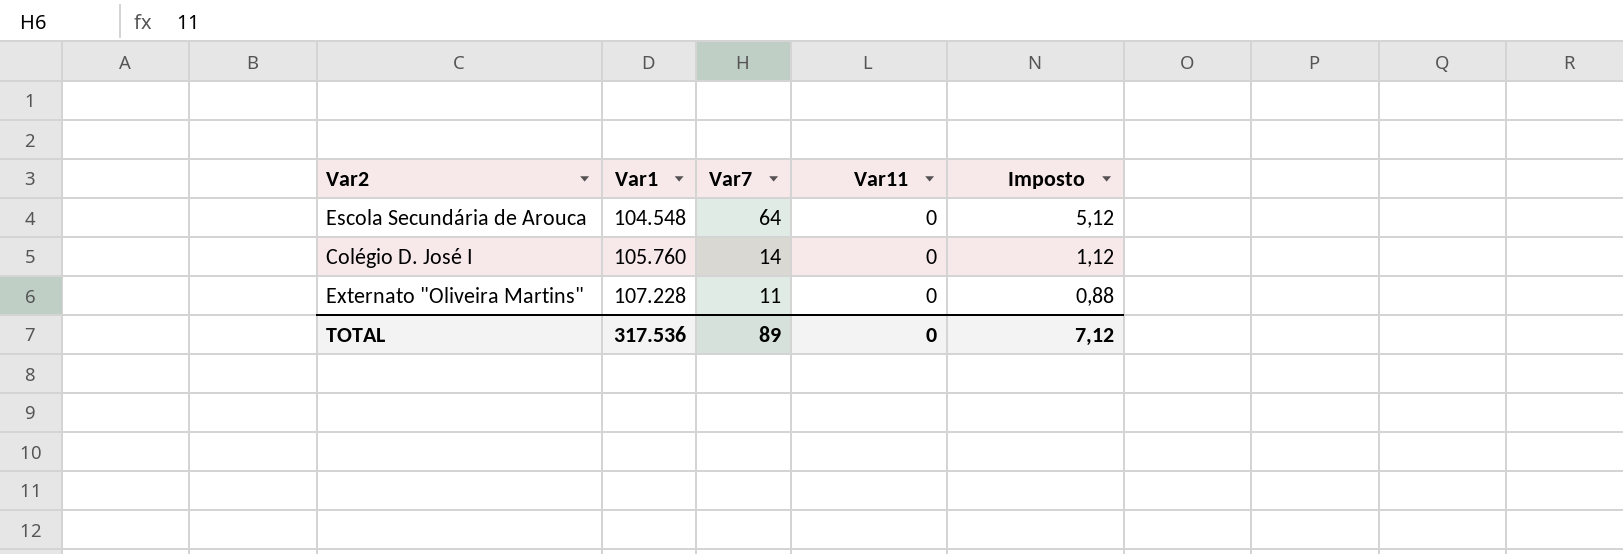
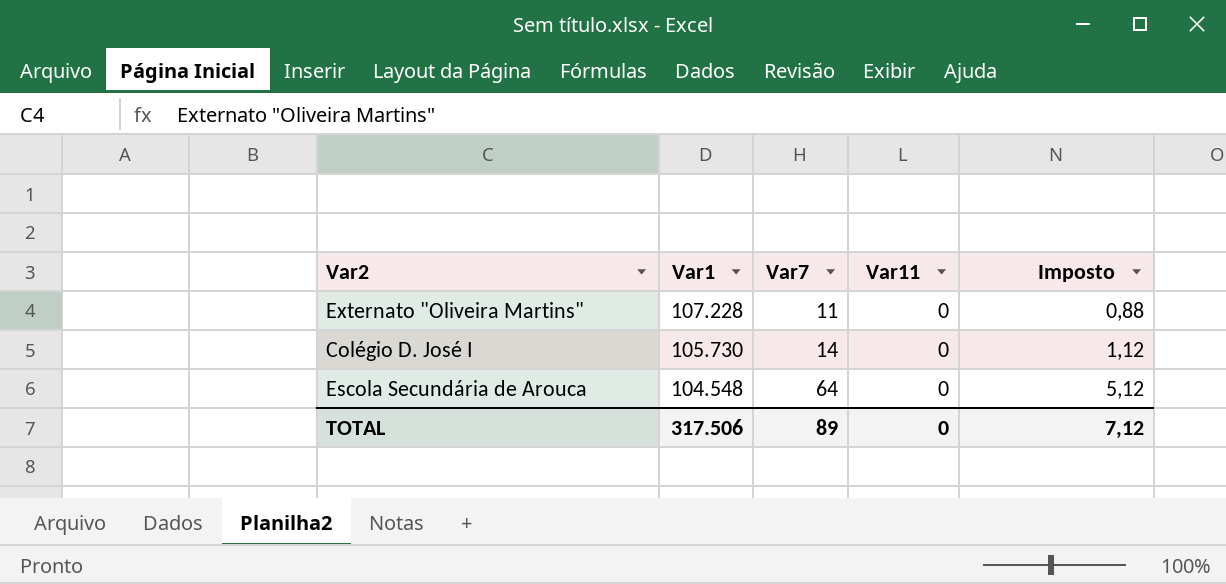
row order: Var1 ascending -> Var1 descending
Colégio D. José I | Var1: 105.760 -> 105.730
TOTAL | Var1: 317.536 -> 317.506

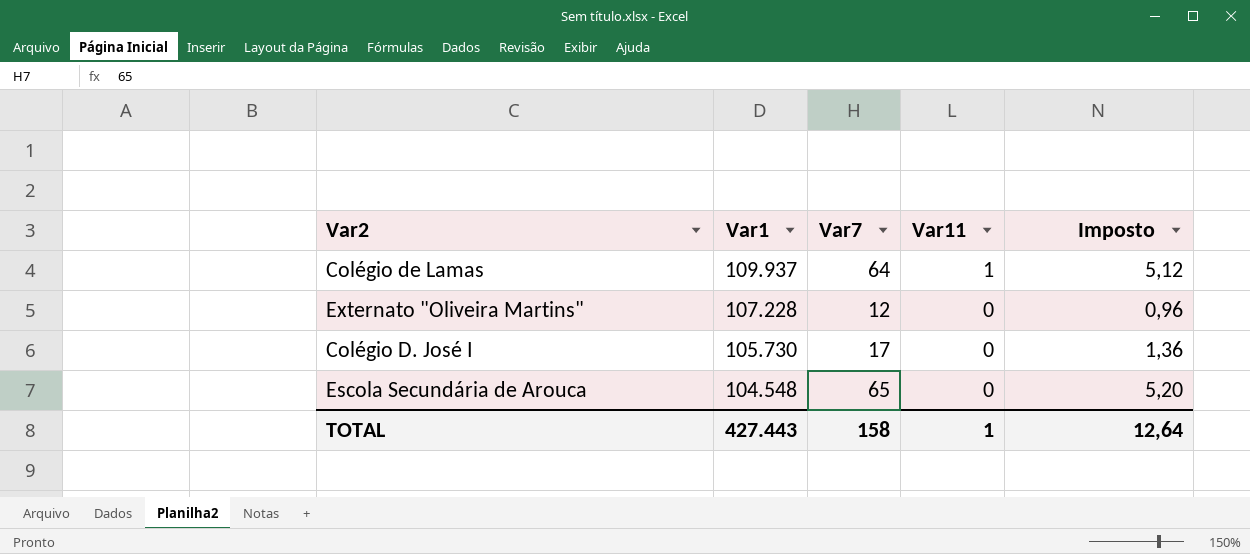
row Colégio de Lamas: none -> 109.937 | 64 | 1 | 5,12
Externato "Oliveira Martins" | Var7: 11 -> 12
Externato "Oliveira Martins" | Imposto: 0,88 -> 0,96
Colégio D. José I | Var7: 14 -> 17
Colégio D. José I | Imposto: 1,12 -> 1,36
Escola Secundária de Arouca | Var7: 64 -> 65
Escola Secundária de Arouca | Imposto: 5,12 -> 5,20
TOTAL | Var1: 317.506 -> 427.443
TOTAL | Var7: 89 -> 158
TOTAL | Var11: 0 -> 1
TOTAL | Imposto: 7,12 -> 12,64

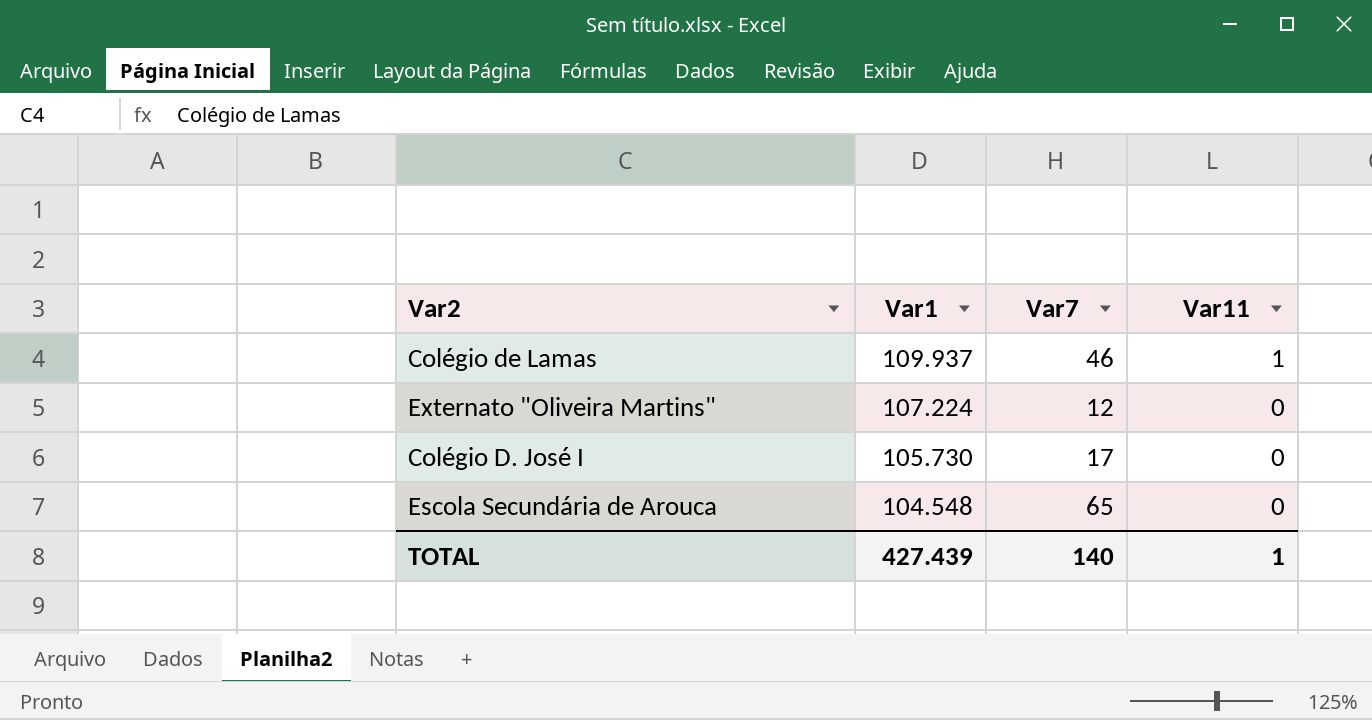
column Imposto | formula: [Var7] * 0,08 -> none
Colégio de Lamas | Var7: 64 -> 46
Externato "Oliveira Martins" | Var1: 107.228 -> 107.224
TOTAL | Var1: 427.443 -> 427.439
TOTAL | Var7: 158 -> 140

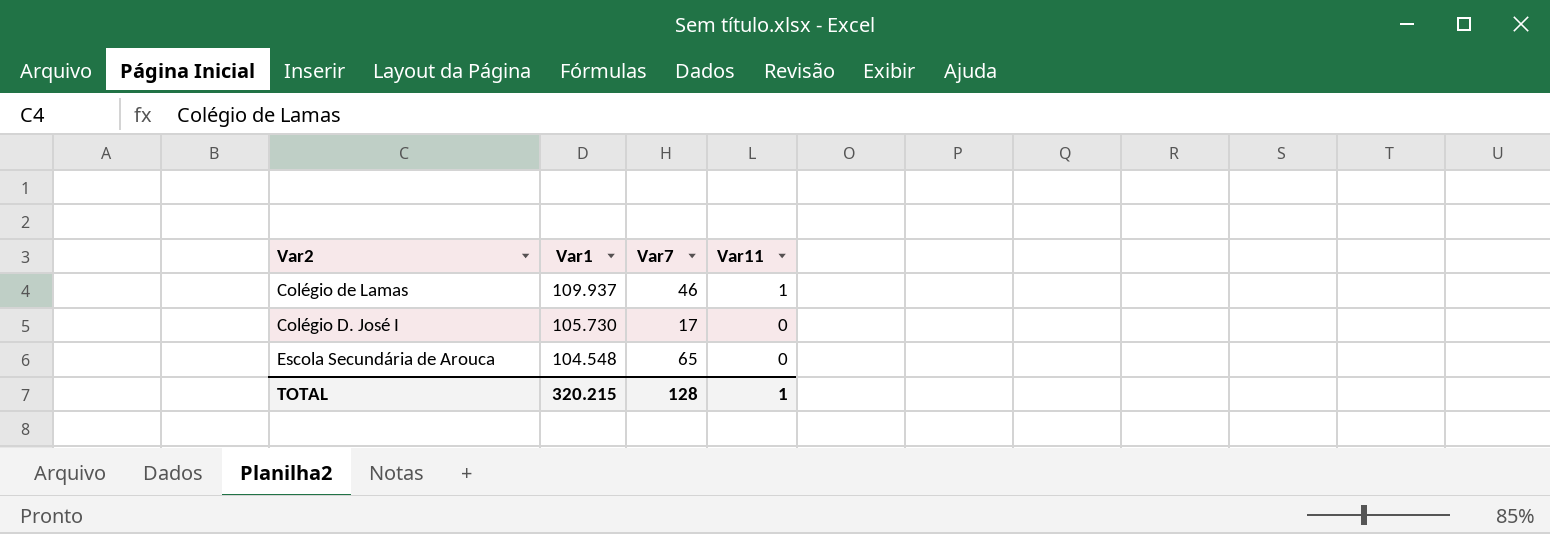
row Externato "Oliveira Martins": 107.224 | 12 | 0 -> none
TOTAL | Var1: 427.439 -> 320.215
TOTAL | Var7: 140 -> 128

